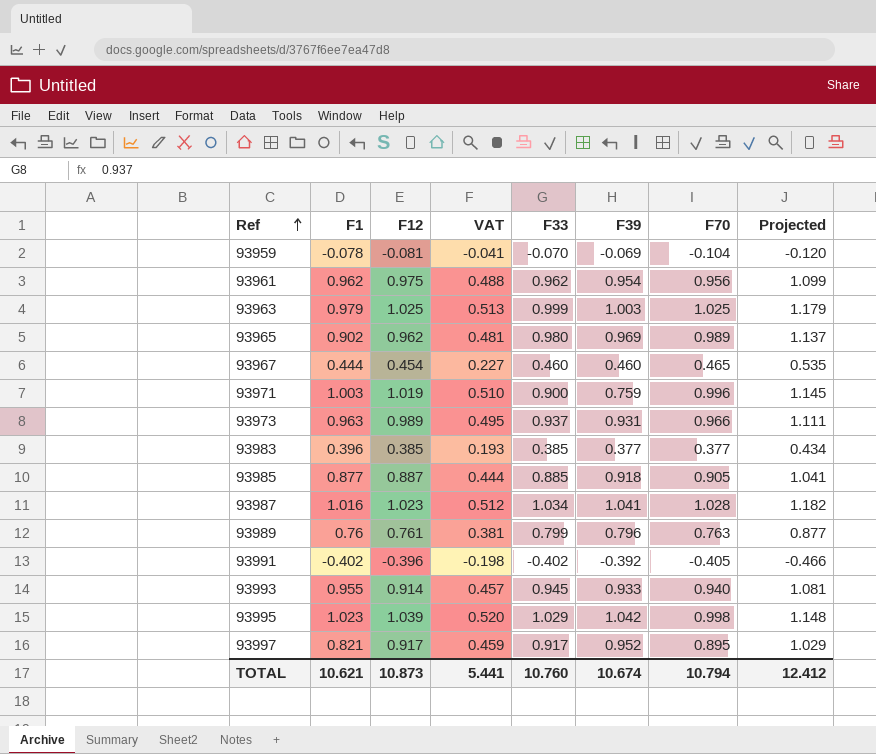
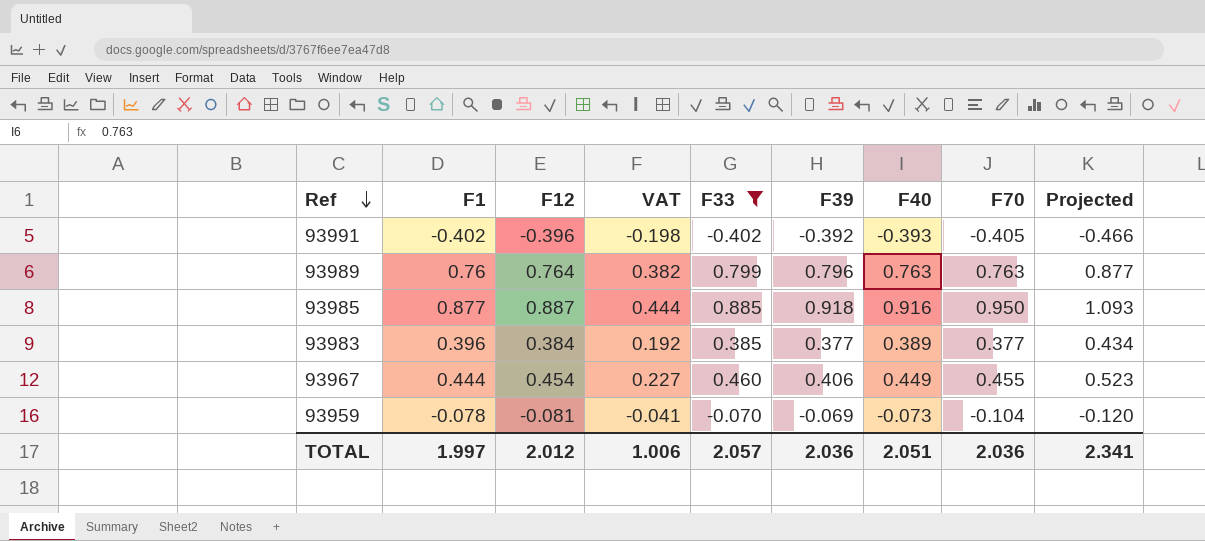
filter: none -> F33 <= 0.885
row order: Ref ascending -> Ref descending
column F40 | position: none -> 7
93989 | F12: 0.761 -> 0.764
93989 | VAT: 0.381 -> 0.382
93985 | F70: 0.905 -> 0.950
93985 | Projected: 1.041 -> 1.093
93983 | F12: 0.385 -> 0.384
93983 | VAT: 0.193 -> 0.192
93967 | F39: 0.460 -> 0.406
93967 | F70: 0.465 -> 0.455
93967 | Projected: 0.535 -> 0.523
TOTAL | F1: 10.621 -> 1.997
TOTAL | F12: 10.873 -> 2.012
TOTAL | VAT: 5.441 -> 1.006
TOTAL | F33: 10.760 -> 2.057
TOTAL | F39: 10.674 -> 2.036
TOTAL | F70: 10.794 -> 2.036
TOTAL | Projected: 12.412 -> 2.341

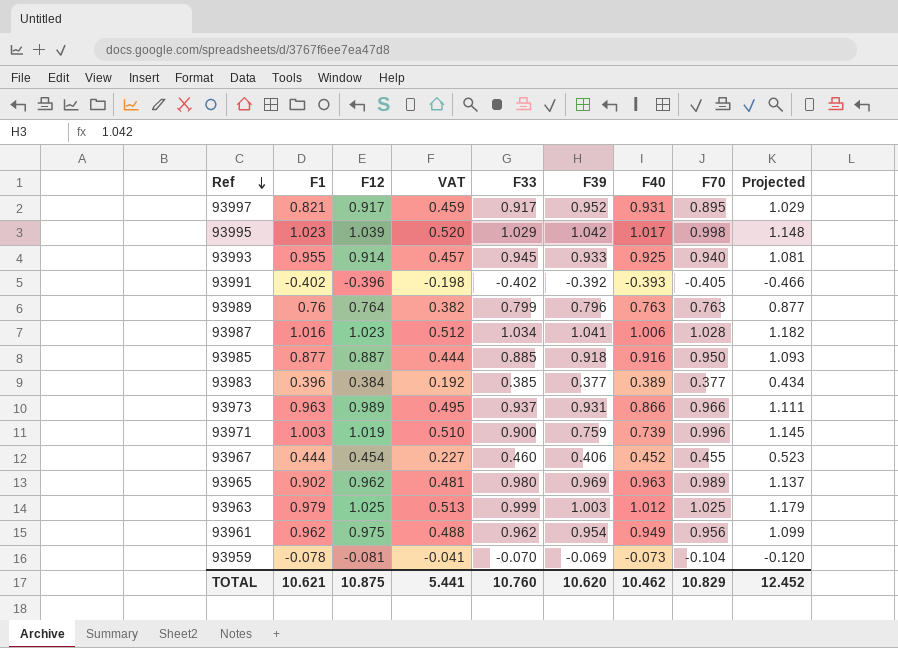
filter: F33 <= 0.885 -> none
93967 | F40: 0.449 -> 0.452
TOTAL | F1: 1.997 -> 10.621
TOTAL | F12: 2.012 -> 10.875
TOTAL | VAT: 1.006 -> 5.441
TOTAL | F33: 2.057 -> 10.760
TOTAL | F39: 2.036 -> 10.620
TOTAL | F40: 2.051 -> 10.462
TOTAL | F70: 2.036 -> 10.829
TOTAL | Projected: 2.341 -> 12.452

